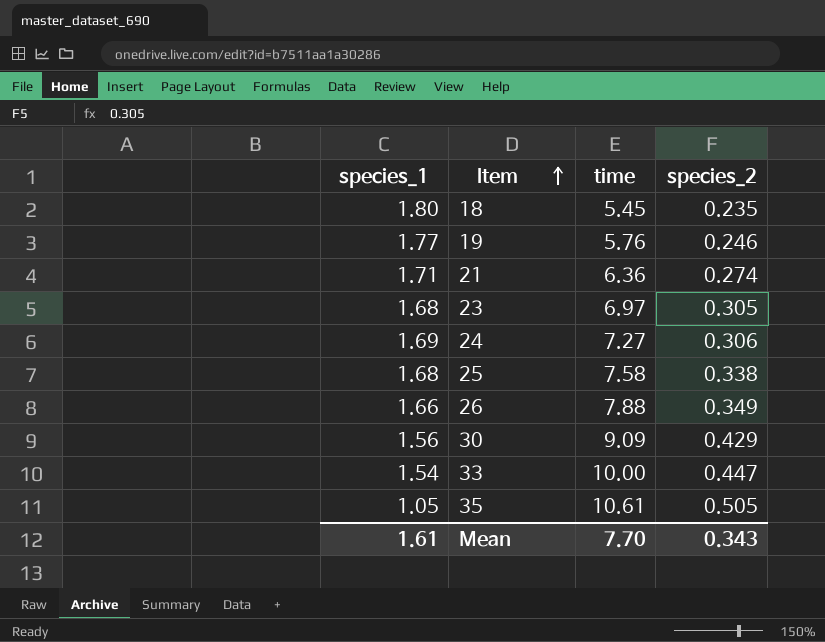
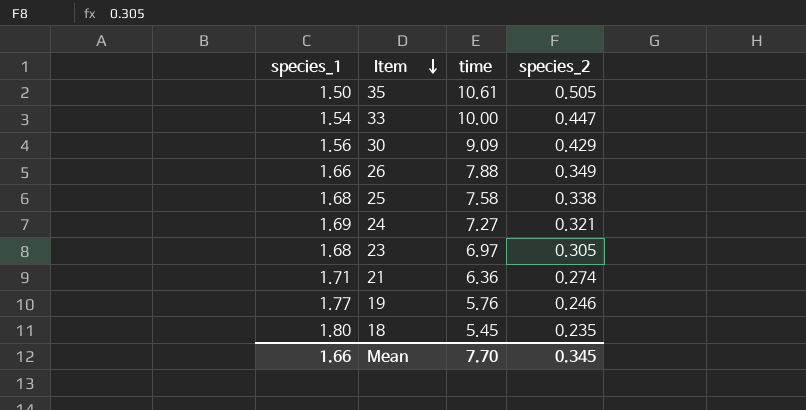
row order: Item ascending -> Item descending
35 | species_1: 1.05 -> 1.50
24 | species_2: 0.306 -> 0.321
Mean | species_1: 1.61 -> 1.66
Mean | species_2: 0.343 -> 0.345

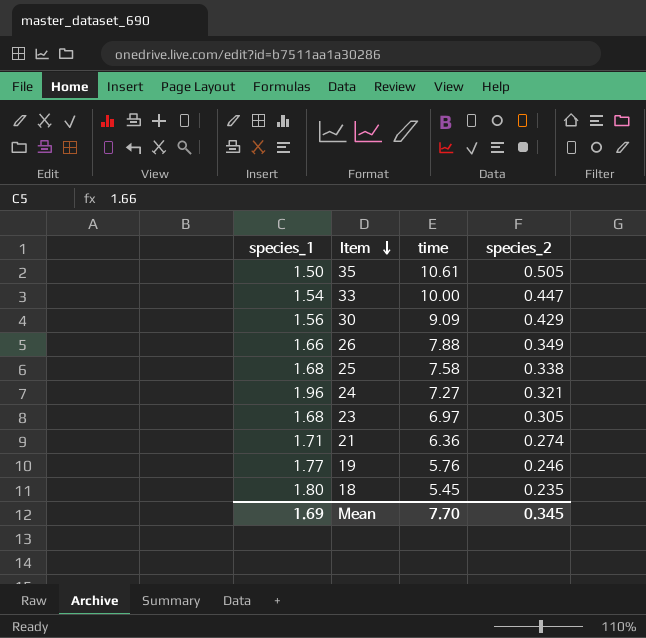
24 | species_1: 1.69 -> 1.96
Mean | species_1: 1.66 -> 1.69

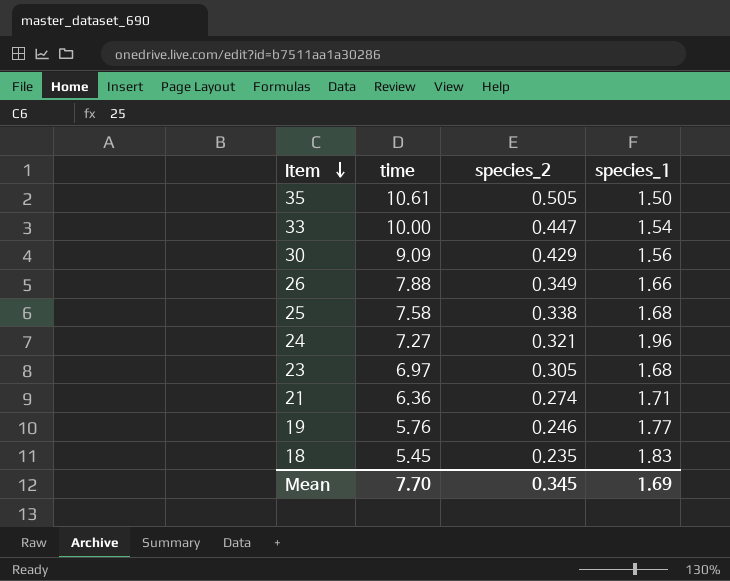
column species_1 | position: 1 -> 4
18 | species_1: 1.80 -> 1.83

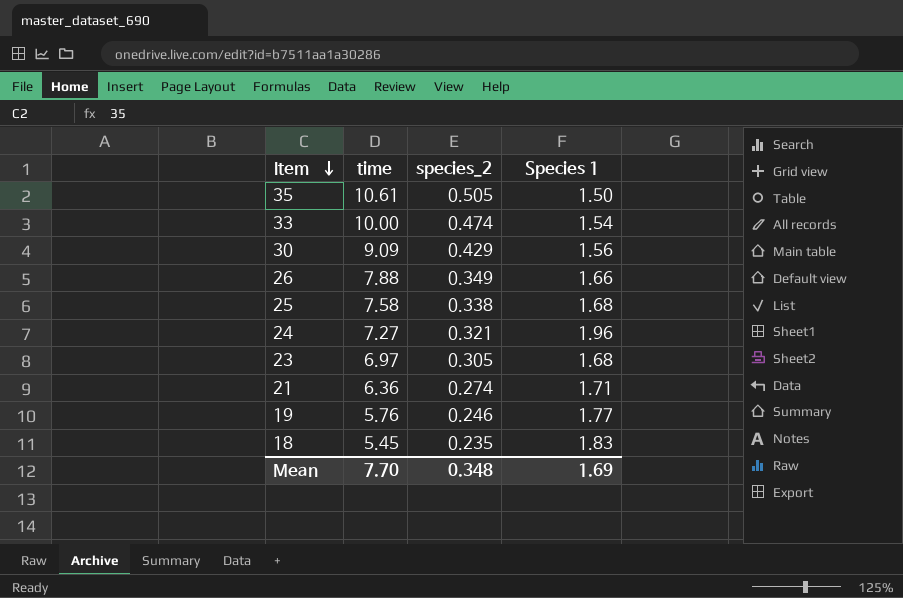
column name: species_1 -> Species 1
33 | species_2: 0.447 -> 0.474
Mean | species_2: 0.345 -> 0.348

